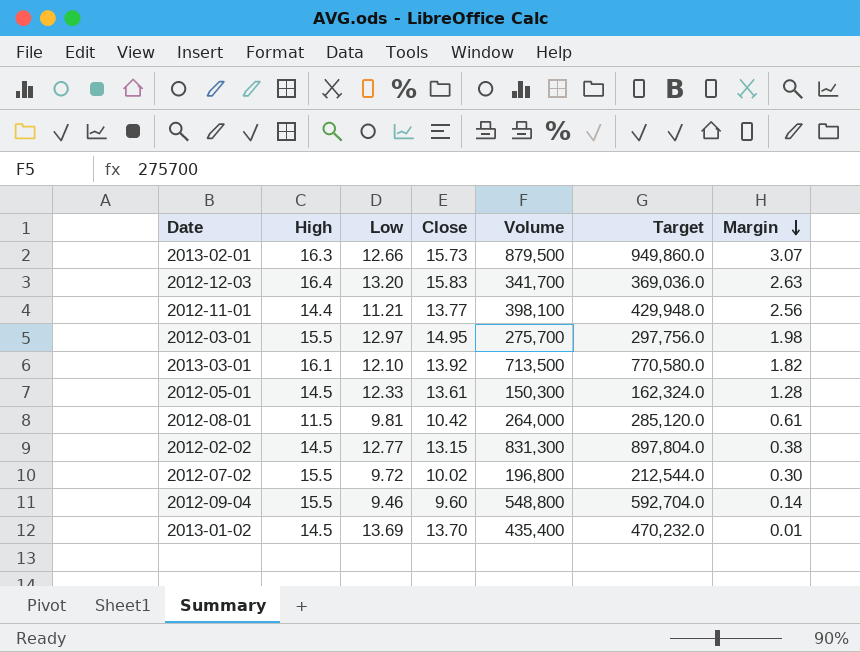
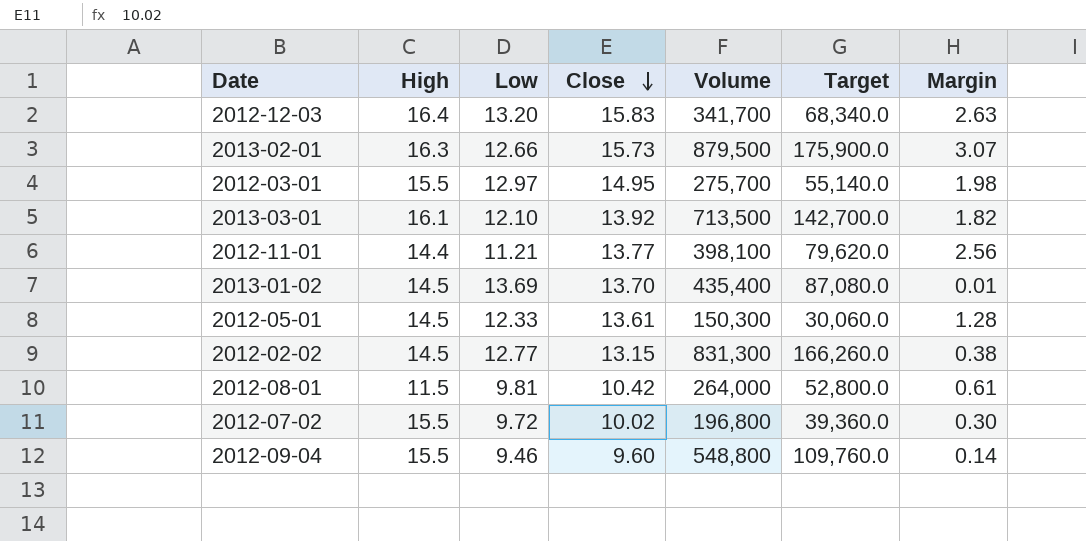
row order: Margin descending -> Close descending
column Target | formula: [Volume] * 1.08 -> [Volume] * 0.2

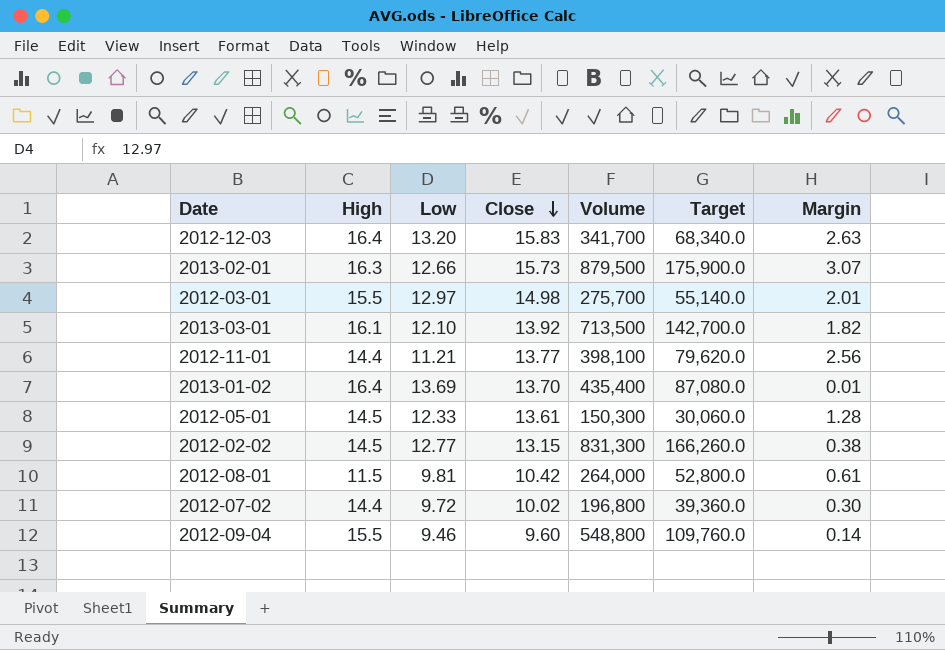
2012-03-01 | Close: 14.95 -> 14.98
2012-03-01 | Margin: 1.98 -> 2.01
2013-01-02 | High: 14.5 -> 16.4
2012-07-02 | High: 15.5 -> 14.4

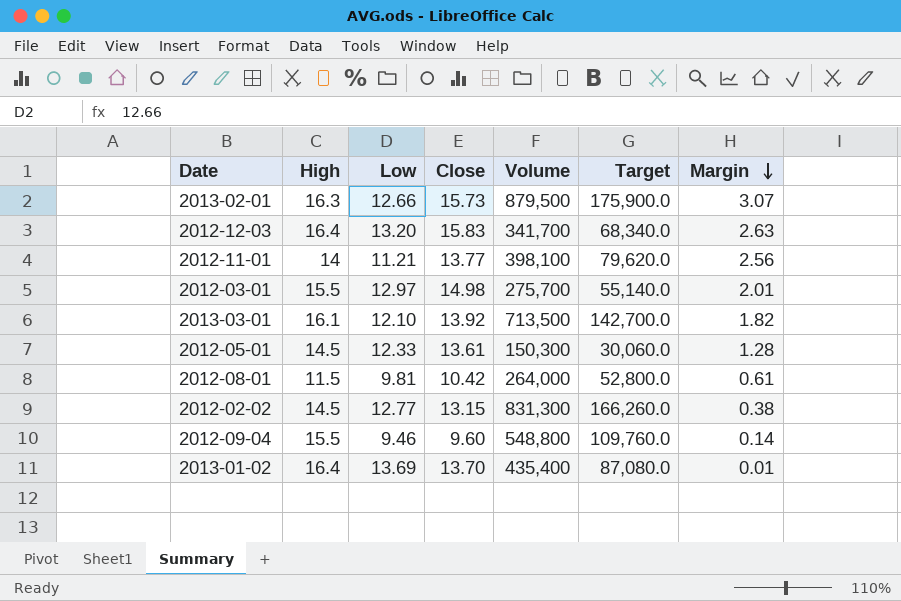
row order: Close descending -> Margin descending
row 2012-07-02: 14.4 | 9.72 | 10.02 | 196,800 | 39,360.0 | 0.30 -> none
2012-11-01 | High: 14.4 -> 14

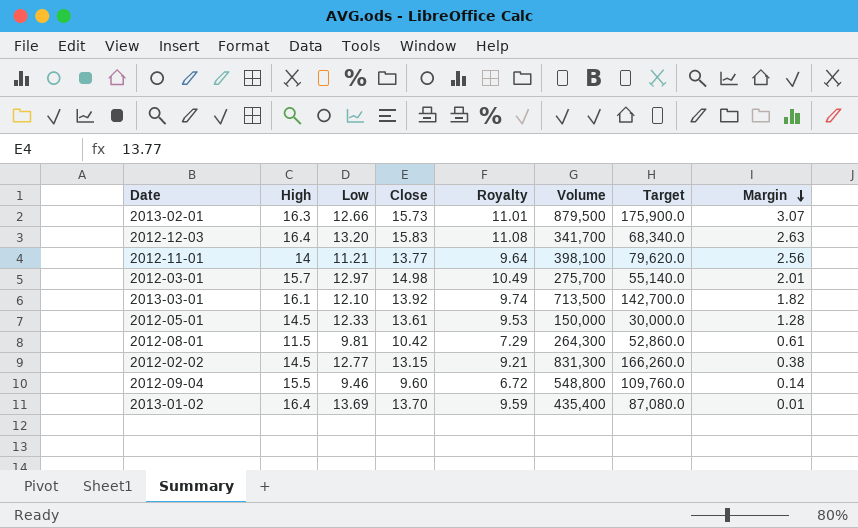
column Royalty | formula: none -> [Close] * 0.7
2012-03-01 | High: 15.5 -> 15.7
2012-05-01 | Volume: 150,300 -> 150,000
2012-05-01 | Target: 30,060.0 -> 30,000.0
2012-08-01 | Volume: 264,000 -> 264,300
2012-08-01 | Target: 52,800.0 -> 52,860.0

